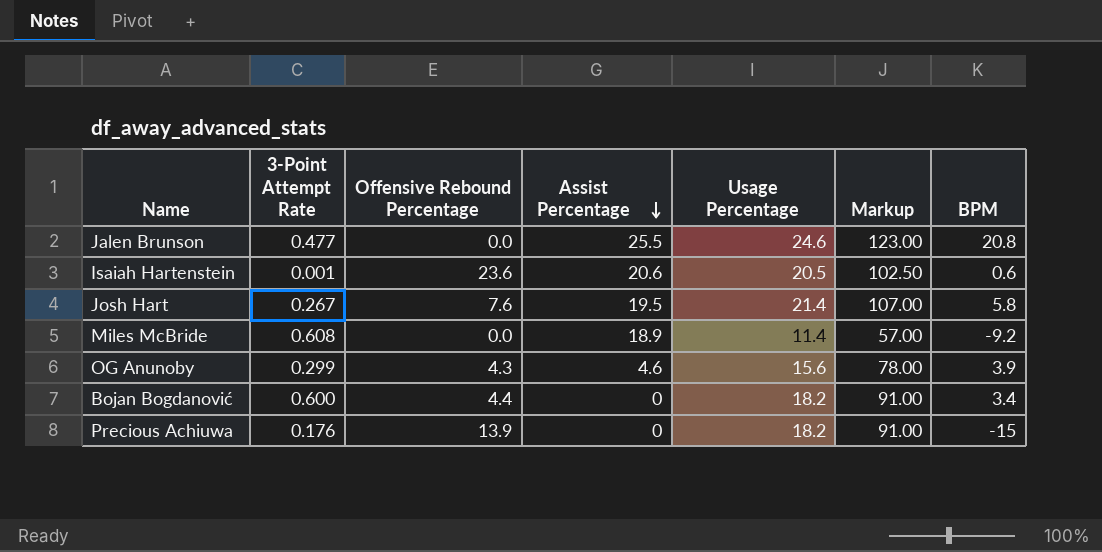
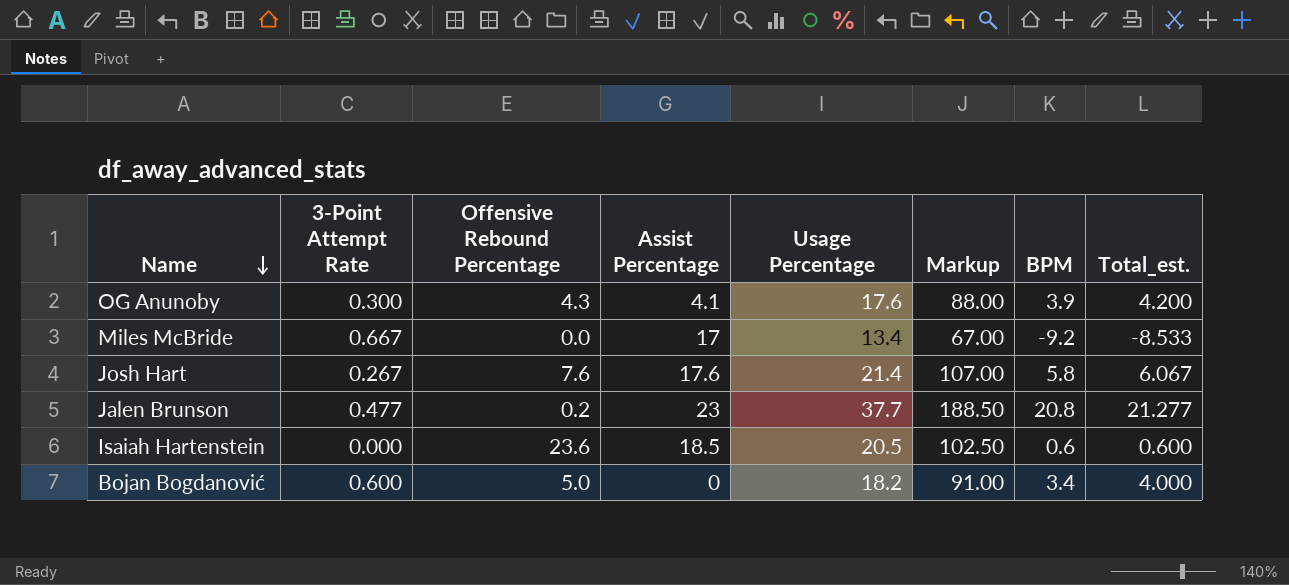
row order: Assist Percentage descending -> Name descending
column Total_est. | formula: none -> [3-Point Attempt Rate] + [BPM]
row Precious Achiuwa: 0.176 | 13.9 | 0 | 18.2 | 91.00 | -15 -> none
OG Anunoby | 3-Point Attempt Rate: 0.299 -> 0.300
OG Anunoby | Assist Percentage: 4.6 -> 4.1
OG Anunoby | Usage Percentage: 15.6 -> 17.6
OG Anunoby | Markup: 78.00 -> 88.00
Miles McBride | 3-Point Attempt Rate: 0.608 -> 0.667
Miles McBride | Assist Percentage: 18.9 -> 17
Miles McBride | Usage Percentage: 11.4 -> 13.4
Miles McBride | Markup: 57.00 -> 67.00
Josh Hart | Assist Percentage: 19.5 -> 17.6
Jalen Brunson | Offensive Rebound Percentage: 0.0 -> 0.2
Jalen Brunson | Assist Percentage: 25.5 -> 23
Jalen Brunson | Usage Percentage: 24.6 -> 37.7
Jalen Brunson | Markup: 123.00 -> 188.50
Isaiah Hartenstein | 3-Point Attempt Rate: 0.001 -> 0.000
Isaiah Hartenstein | Assist Percentage: 20.6 -> 18.5
Bojan Bogdanović | Offensive Rebound Percentage: 4.4 -> 5.0

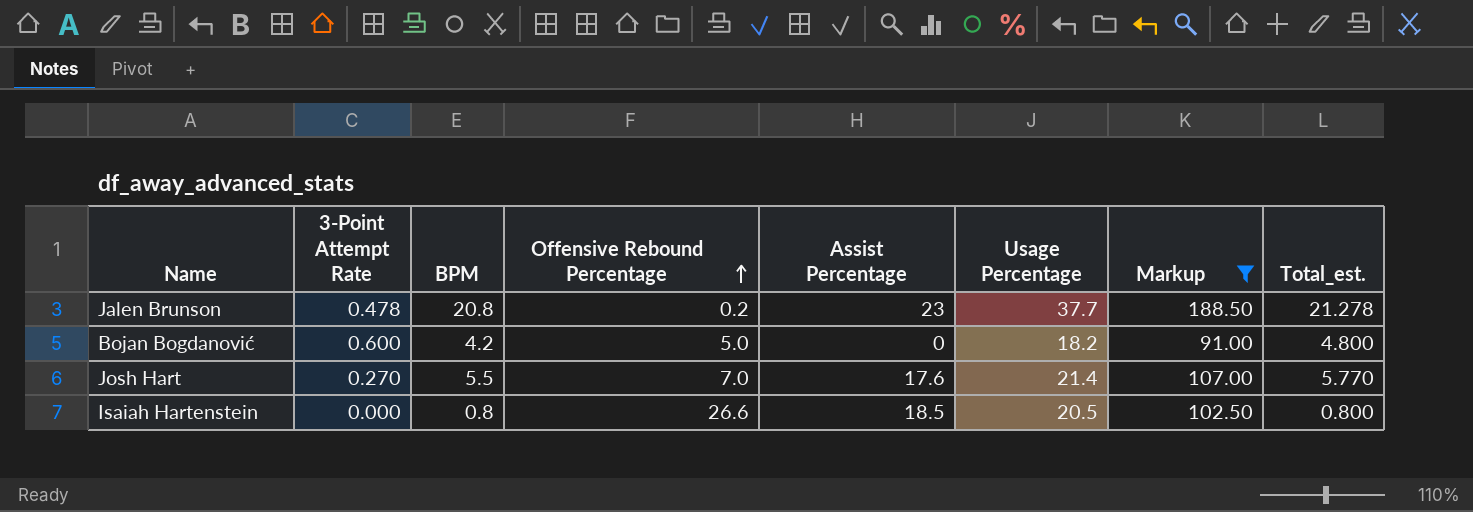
filter: none -> Markup >= 91.00
row order: Name descending -> Offensive Rebound Percentage ascending
column BPM | position: 7 -> 3
Jalen Brunson | 3-Point Attempt Rate: 0.477 -> 0.478
Jalen Brunson | Total_est.: 21.277 -> 21.278
Bojan Bogdanović | BPM: 3.4 -> 4.2
Bojan Bogdanović | Total_est.: 4.000 -> 4.800
Josh Hart | 3-Point Attempt Rate: 0.267 -> 0.270
Josh Hart | BPM: 5.8 -> 5.5
Josh Hart | Offensive Rebound Percentage: 7.6 -> 7.0
Josh Hart | Total_est.: 6.067 -> 5.770
Isaiah Hartenstein | BPM: 0.6 -> 0.8
Isaiah Hartenstein | Offensive Rebound Percentage: 23.6 -> 26.6
Isaiah Hartenstein | Total_est.: 0.600 -> 0.800

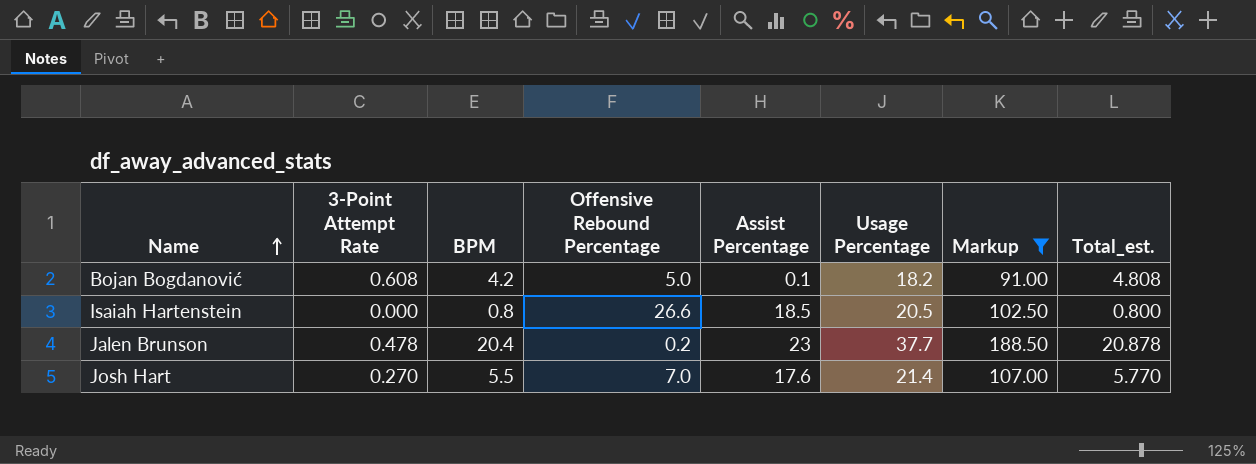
row order: Offensive Rebound Percentage ascending -> Name ascending
Bojan Bogdanović | 3-Point Attempt Rate: 0.600 -> 0.608
Bojan Bogdanović | Assist Percentage: 0 -> 0.1
Bojan Bogdanović | Total_est.: 4.800 -> 4.808
Jalen Brunson | BPM: 20.8 -> 20.4
Jalen Brunson | Total_est.: 21.278 -> 20.878

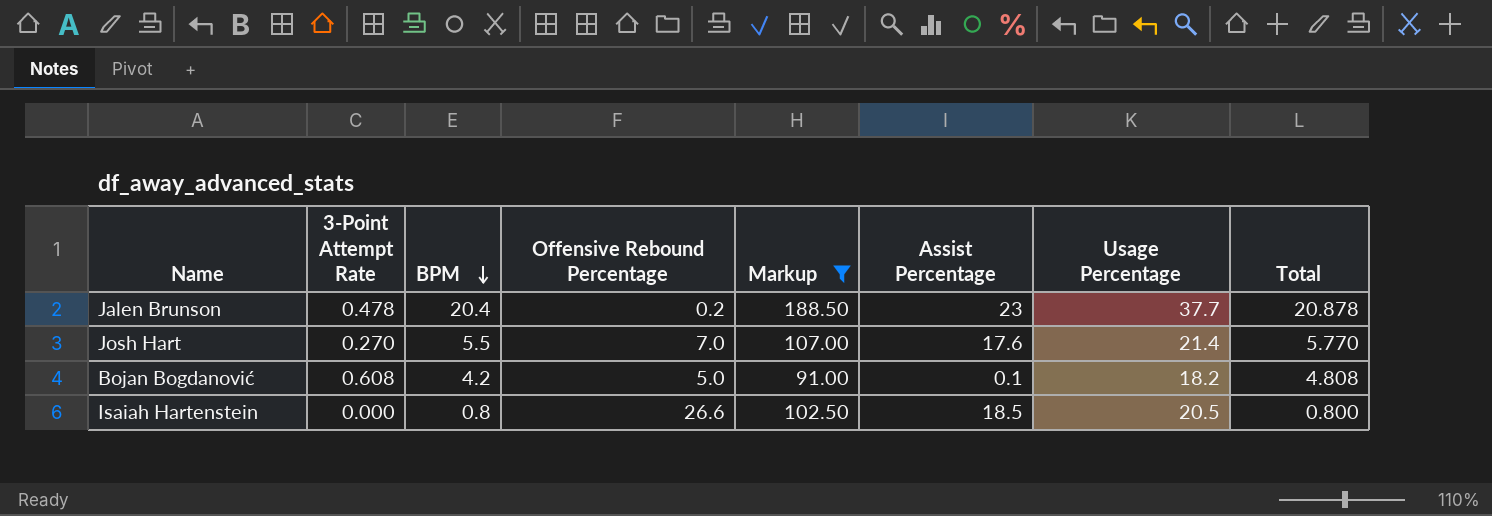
row order: Name ascending -> BPM descending
column Markup | position: 7 -> 5
column name: Total_est. -> Total

